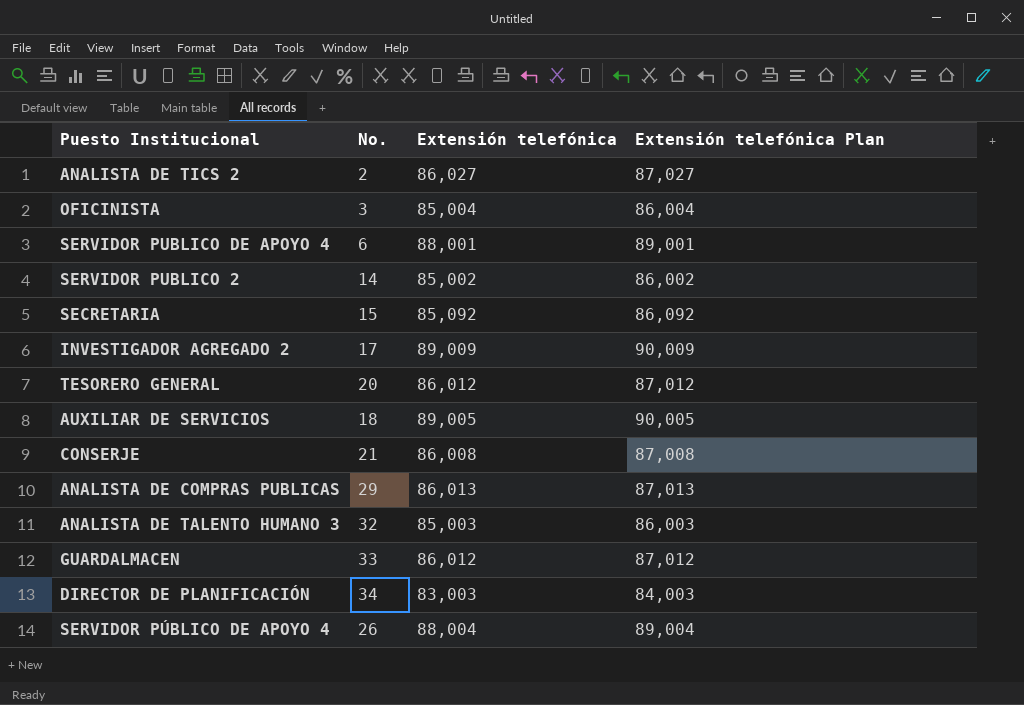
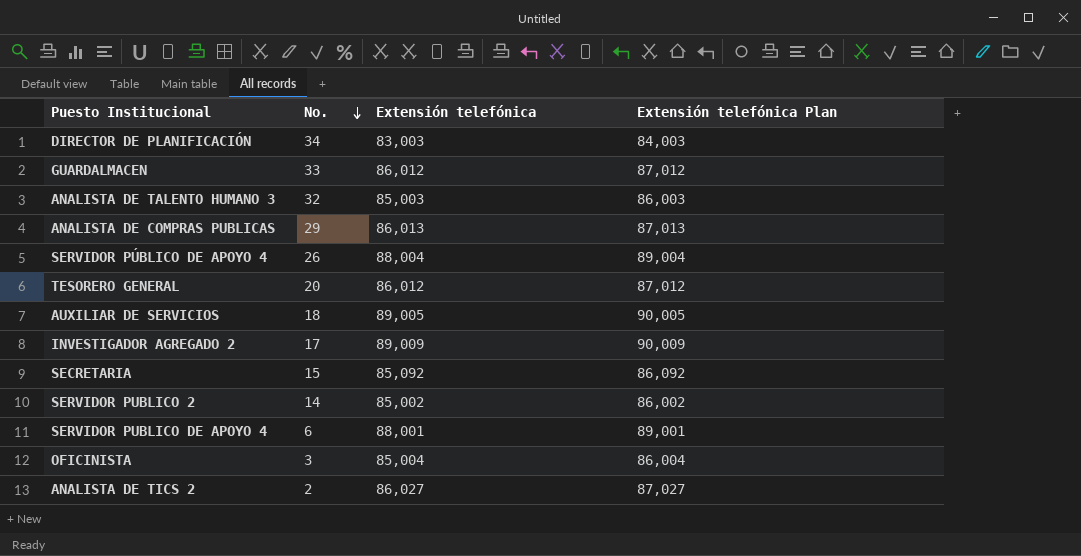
row order: none -> No. descending
row CONSERJE: 21 | 86,008 | 87,008 -> none

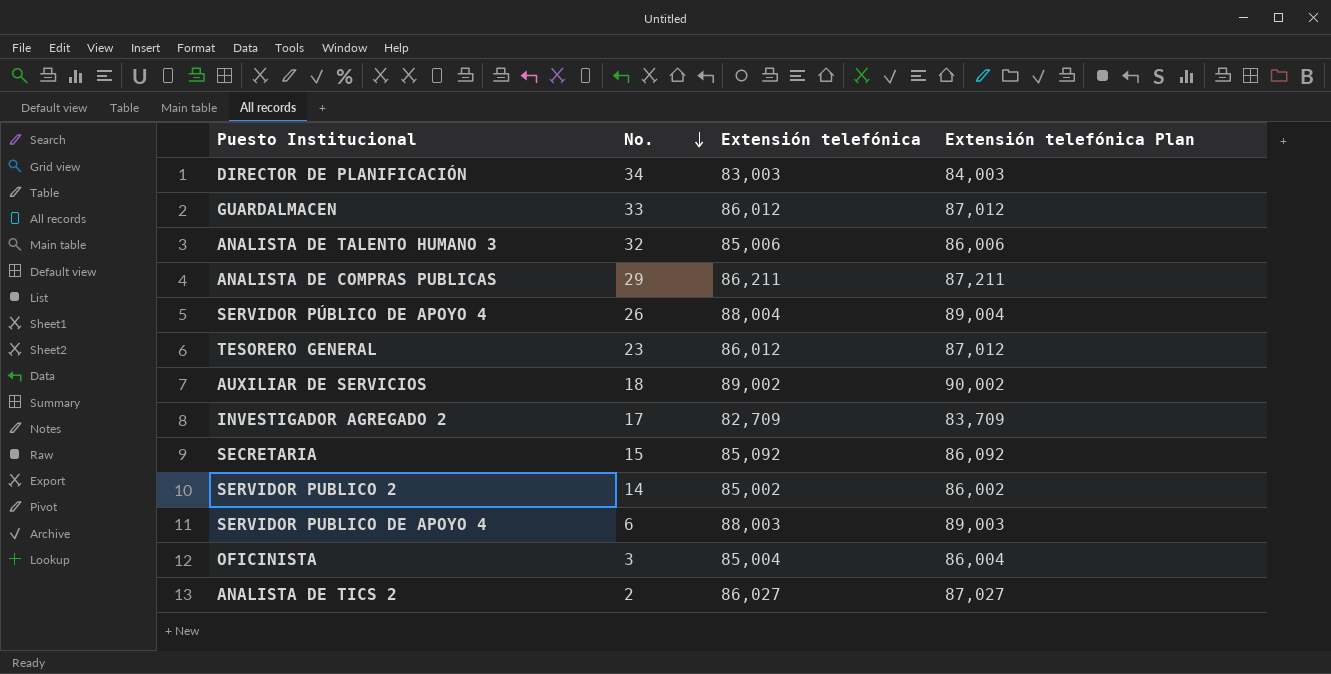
ANALISTA DE TALENTO HUMANO 3 | Extensión telefónica: 85,003 -> 85,006
ANALISTA DE TALENTO HUMANO 3 | Extensión telefónica Plan: 86,003 -> 86,006
ANALISTA DE COMPRAS PUBLICAS | Extensión telefónica: 86,013 -> 86,211
ANALISTA DE COMPRAS PUBLICAS | Extensión telefónica Plan: 87,013 -> 87,211
TESORERO GENERAL | No.: 20 -> 23
AUXILIAR DE SERVICIOS | Extensión telefónica: 89,005 -> 89,002
AUXILIAR DE SERVICIOS | Extensión telefónica Plan: 90,005 -> 90,002
INVESTIGADOR AGREGADO 2 | Extensión telefónica: 89,009 -> 82,709
INVESTIGADOR AGREGADO 2 | Extensión telefónica Plan: 90,009 -> 83,709
SERVIDOR PUBLICO DE APOYO 4 | Extensión telefónica: 88,001 -> 88,003
SERVIDOR PUBLICO DE APOYO 4 | Extensión telefónica Plan: 89,001 -> 89,003

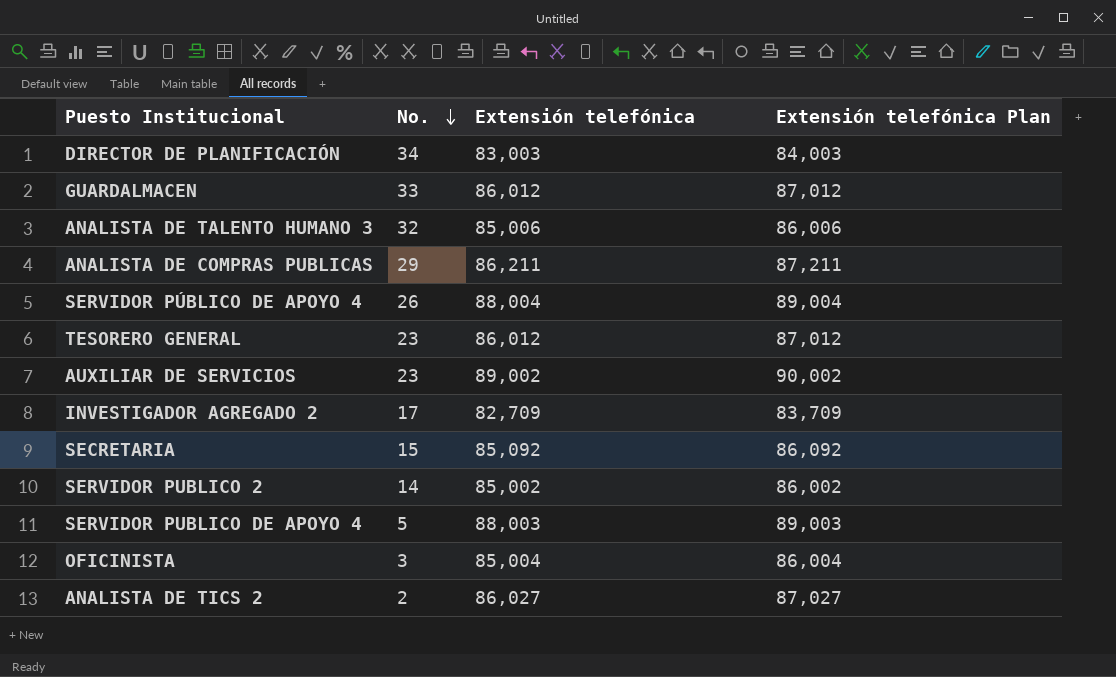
AUXILIAR DE SERVICIOS | No.: 18 -> 23
SERVIDOR PUBLICO DE APOYO 4 | No.: 6 -> 5

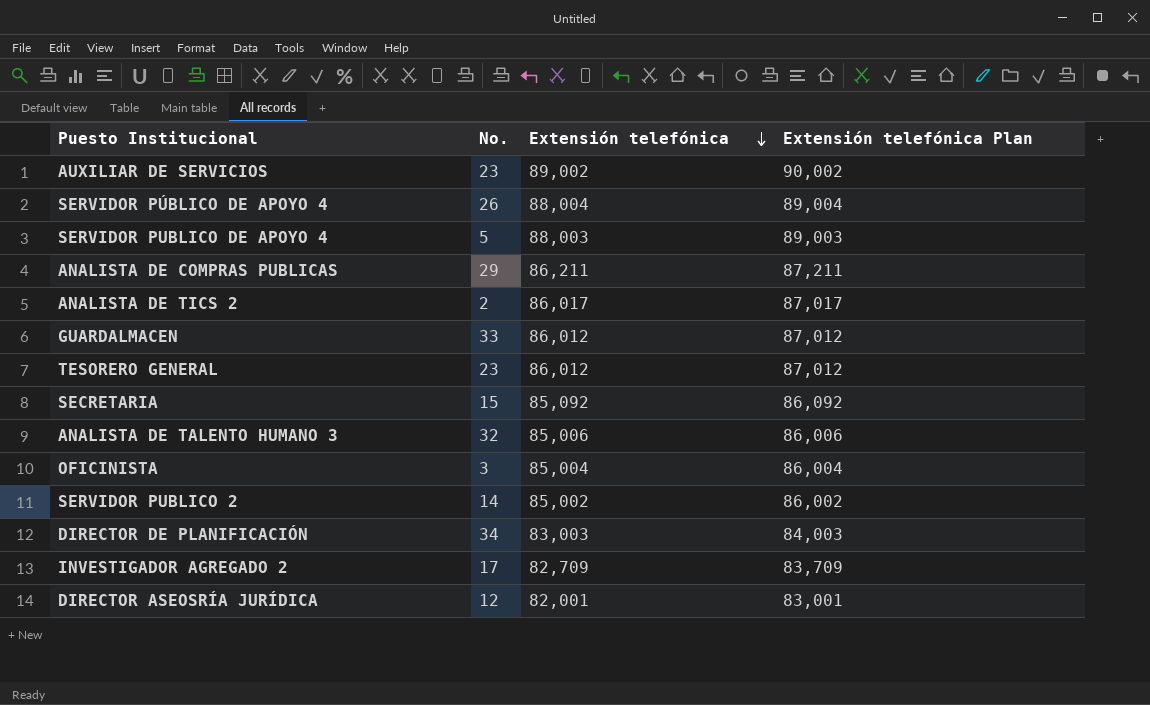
row order: No. descending -> Extensión telefónica descending
ANALISTA DE TICS 2 | Extensión telefónica: 86,027 -> 86,017
ANALISTA DE TICS 2 | Extensión telefónica Plan: 87,027 -> 87,017
row DIRECTOR ASEOSRÍA JURÍDICA: none -> 12 | 82,001 | 83,001

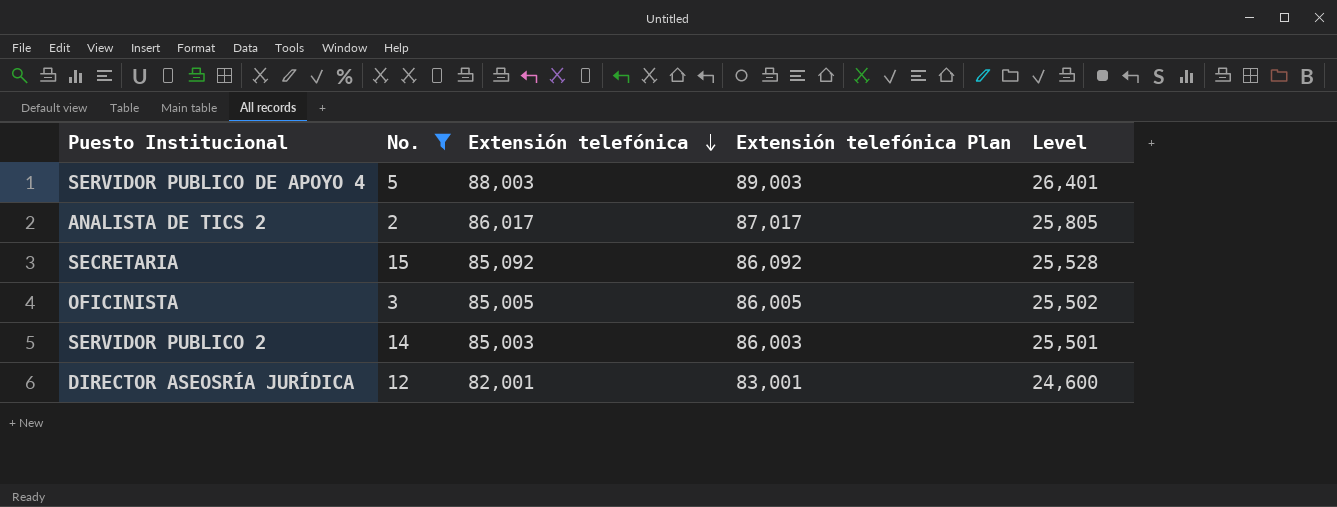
filter: none -> No. <= 15
column Level | formula: none -> [Extensión telefónica] * 0.3
OFICINISTA | Extensión telefónica: 85,004 -> 85,005
OFICINISTA | Extensión telefónica Plan: 86,004 -> 86,005
SERVIDOR PUBLICO 2 | Extensión telefónica: 85,002 -> 85,003
SERVIDOR PUBLICO 2 | Extensión telefónica Plan: 86,002 -> 86,003

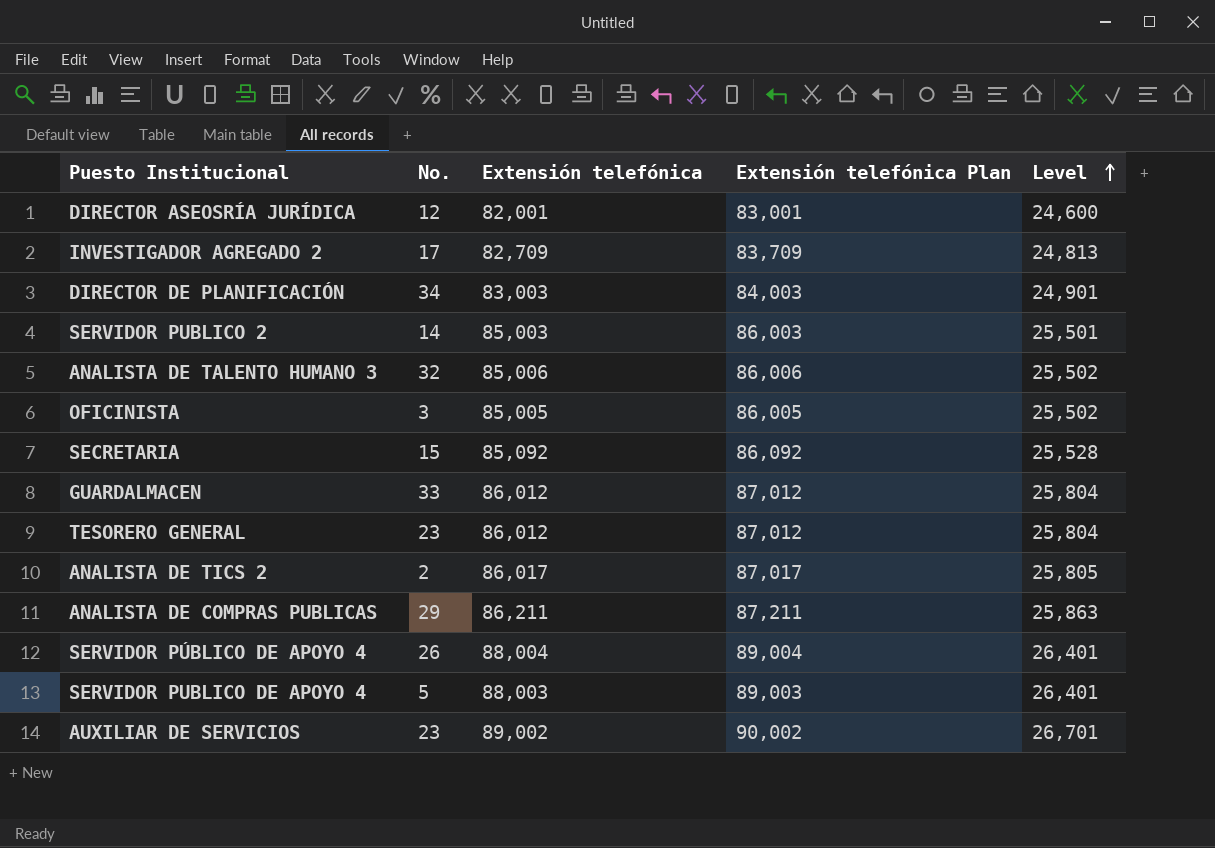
filter: No. <= 15 -> none
row order: Extensión telefónica descending -> Level ascending

